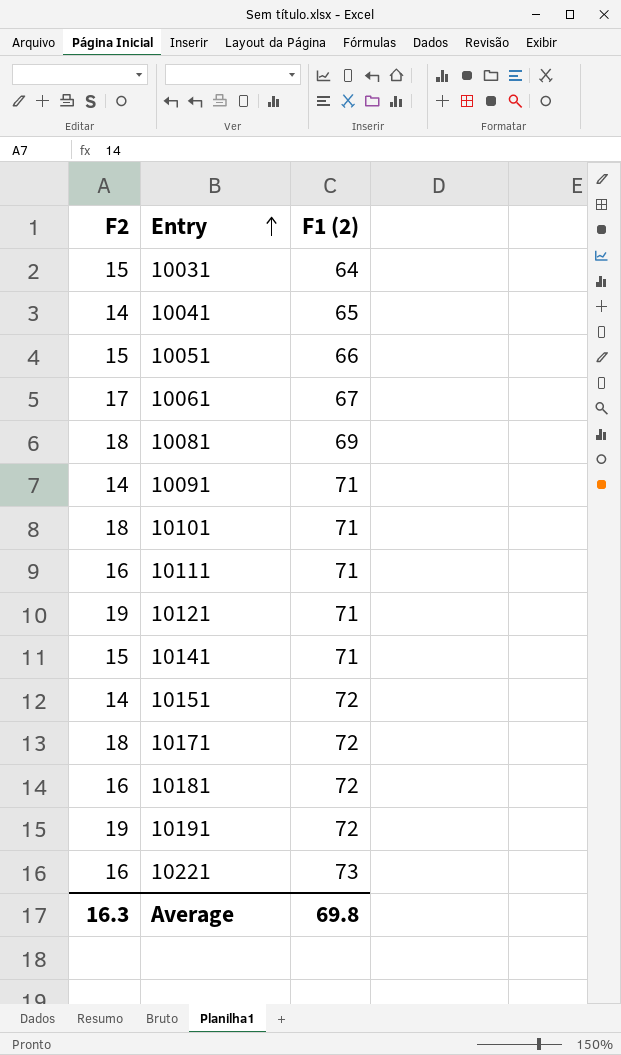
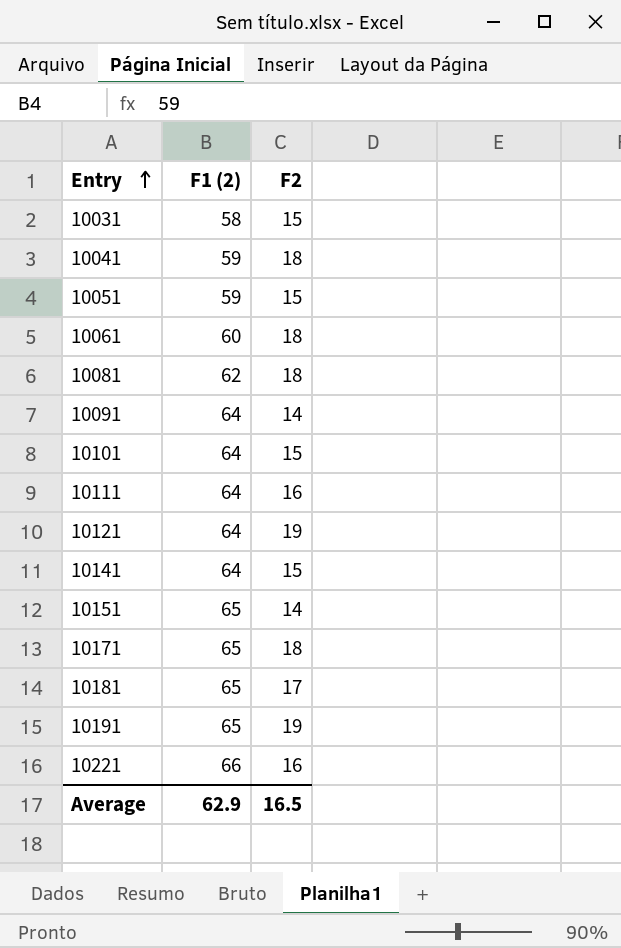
column F2 | position: 1 -> 3
10031 | F1 (2): 64 -> 58
10041 | F1 (2): 65 -> 59
10041 | F2: 14 -> 18
10051 | F1 (2): 66 -> 59
10061 | F1 (2): 67 -> 60
10061 | F2: 17 -> 18
10081 | F1 (2): 69 -> 62
10091 | F1 (2): 71 -> 64
10101 | F1 (2): 71 -> 64
10101 | F2: 18 -> 15
10111 | F1 (2): 71 -> 64
10121 | F1 (2): 71 -> 64
10141 | F1 (2): 71 -> 64
10151 | F1 (2): 72 -> 65
10171 | F1 (2): 72 -> 65
10181 | F1 (2): 72 -> 65
10181 | F2: 16 -> 17
10191 | F1 (2): 72 -> 65
10221 | F1 (2): 73 -> 66
Average | F1 (2): 69.8 -> 62.9
Average | F2: 16.3 -> 16.5

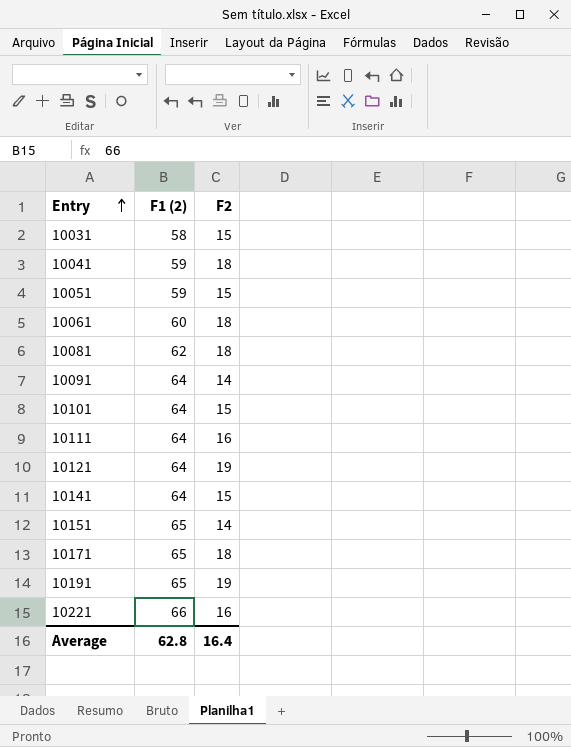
row 10181: 65 | 17 -> none
Average | F1 (2): 62.9 -> 62.8
Average | F2: 16.5 -> 16.4

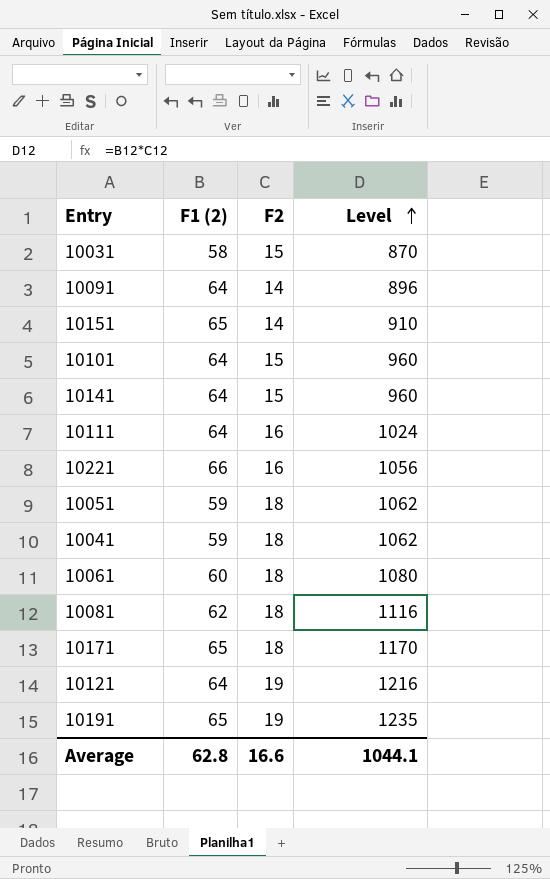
row order: Entry ascending -> Level ascending
column Level | formula: none -> [F1 (2)] * [F2]
10051 | F2: 15 -> 18
Average | F2: 16.4 -> 16.6

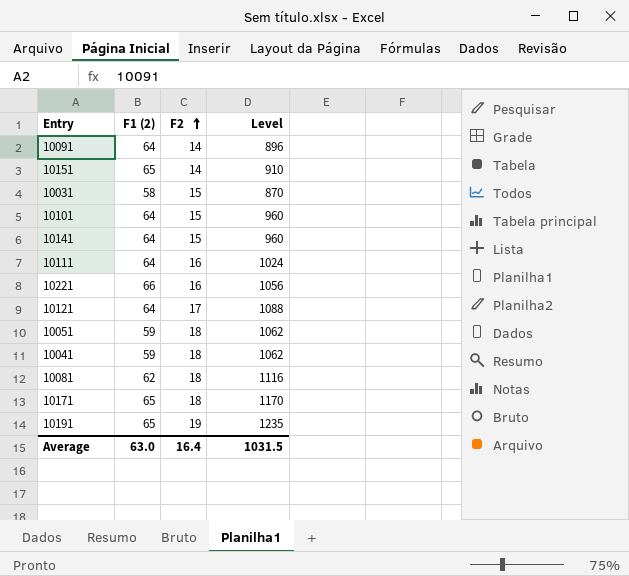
row order: Level ascending -> F2 ascending
row 10061: 60 | 18 | 1080 -> none
10121 | F2: 19 -> 17
10121 | Level: 1216 -> 1088
Average | F1 (2): 62.8 -> 63.0
Average | F2: 16.6 -> 16.4
Average | Level: 1044.1 -> 1031.5

